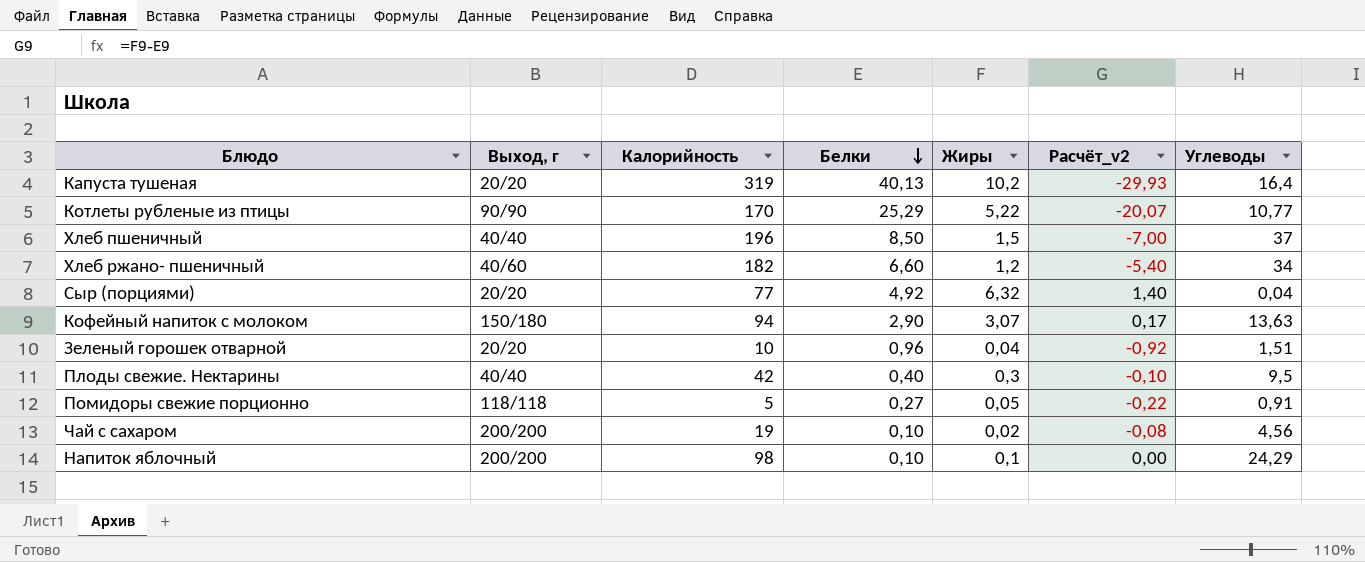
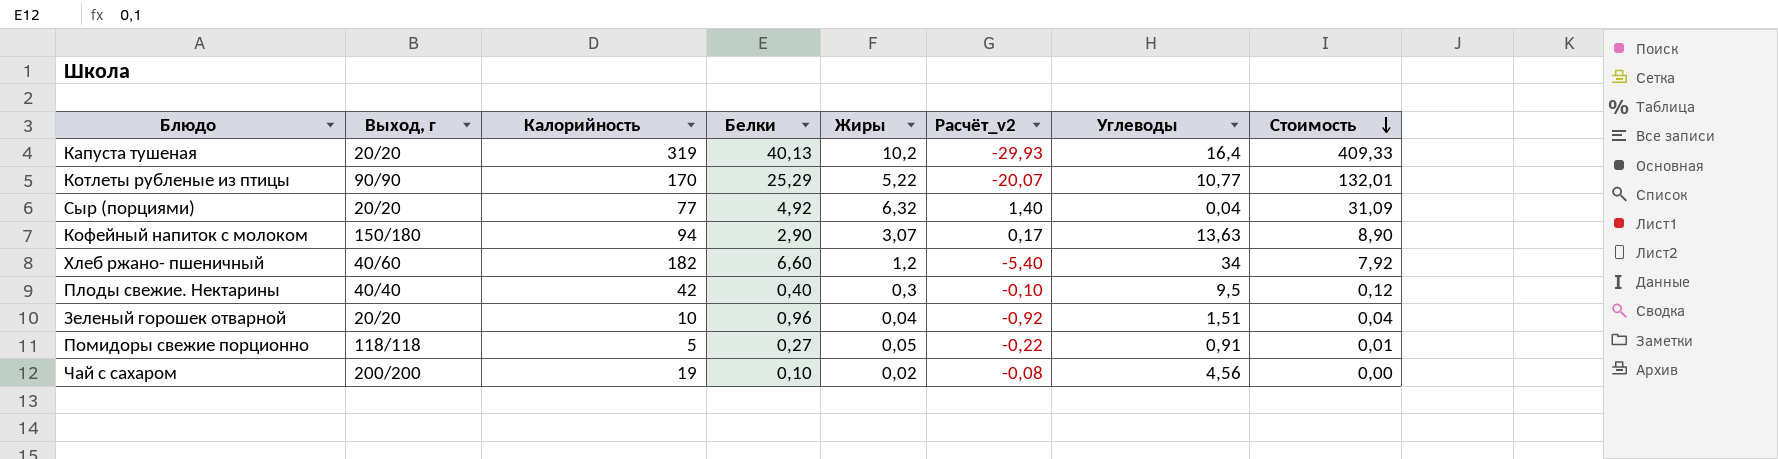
row order: Белки descending -> Стоимость descending
column Стоимость | formula: none -> [Белки] * [Жиры]
row Хлеб пшеничный: 40/40 | 196 | 8,50 | 1,5 | -7,00 | 37 -> none
row Напиток яблочный: 200/200 | 98 | 0,10 | 0,1 | 0,00 | 24,29 -> none

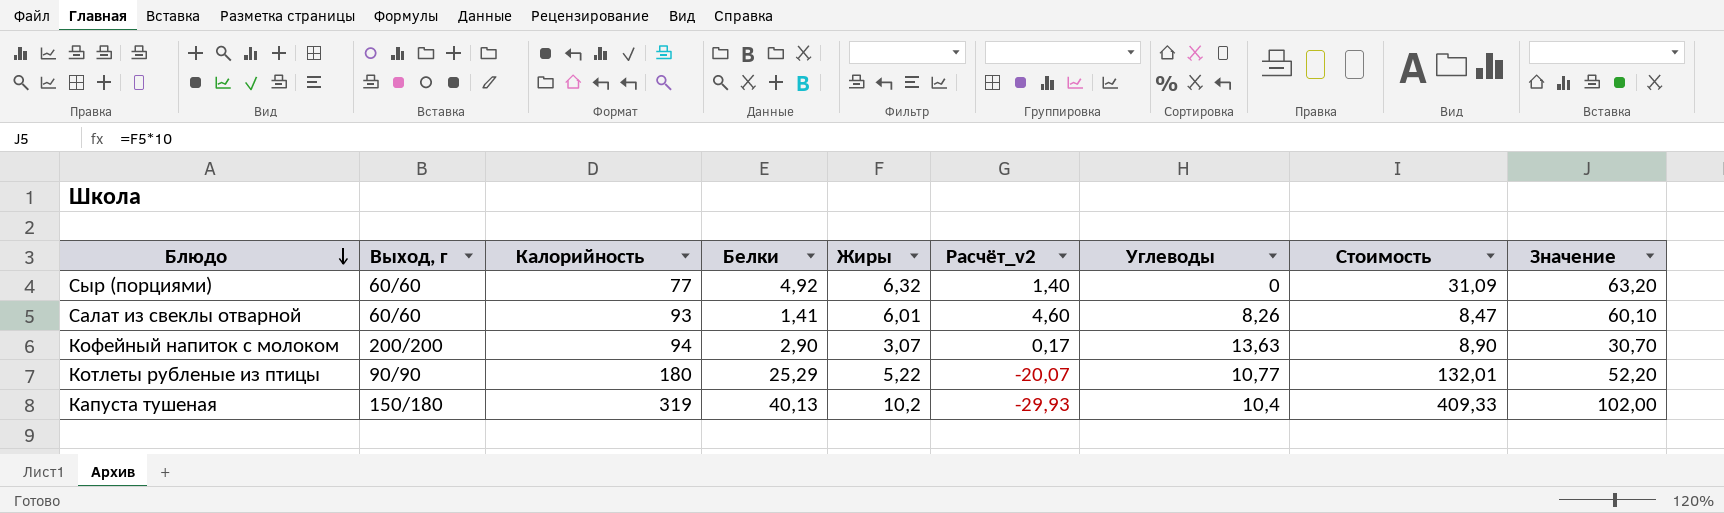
row order: Стоимость descending -> Блюдо descending
column Значение | formula: none -> [Жиры] * 10
row Хлеб ржано- пшеничный: 40/60 | 182 | 6,60 | 1,2 | -5,40 | 34 | 7,92 -> none
row Плоды свежие. Нектарины: 40/40 | 42 | 0,40 | 0,3 | -0,10 | 9,5 | 0,12 -> none
row Зеленый горошек отварной: 20/20 | 10 | 0,96 | 0,04 | -0,92 | 1,51 | 0,04 -> none
row Помидоры свежие порционно: 118/118 | 5 | 0,27 | 0,05 | -0,22 | 0,91 | 0,01 -> none
row Чай с сахаром: 200/200 | 19 | 0,10 | 0,02 | -0,08 | 4,56 | 0,00 -> none
Сыр (порциями) | Выход, г: 20/20 -> 60/60
Сыр (порциями) | Углеводы: 0,04 -> 0
row Салат из свеклы отварной: none -> 60/60 | 93 | 1,41 | 6,01 | 4,60 | 8,26 | 8,47 | 60,10
Кофейный напиток с молоком | Выход, г: 150/180 -> 200/200
Котлеты рубленые из птицы | Калорийность: 170 -> 180
Капуста тушеная | Выход, г: 20/20 -> 150/180
Капуста тушеная | Углеводы: 16,4 -> 10,4

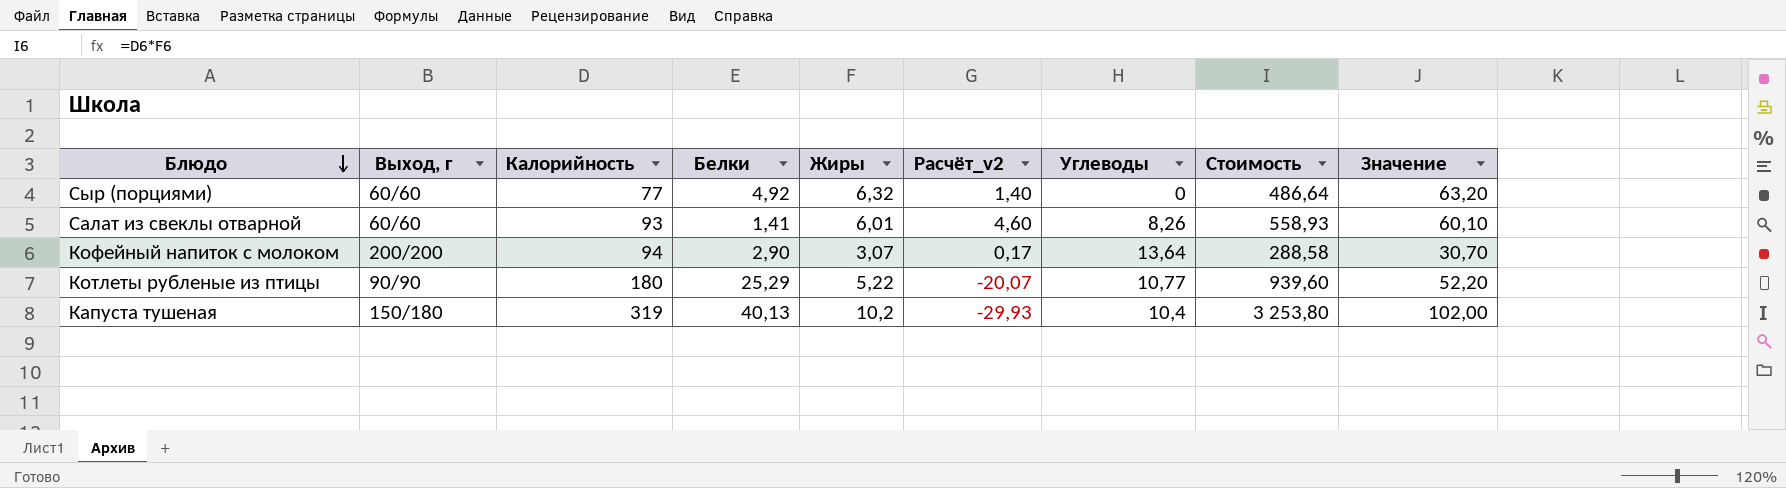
column Стоимость | formula: [Белки] * [Жиры] -> [Калорийность] * [Жиры]
Кофейный напиток с молоком | Углеводы: 13,63 -> 13,64

